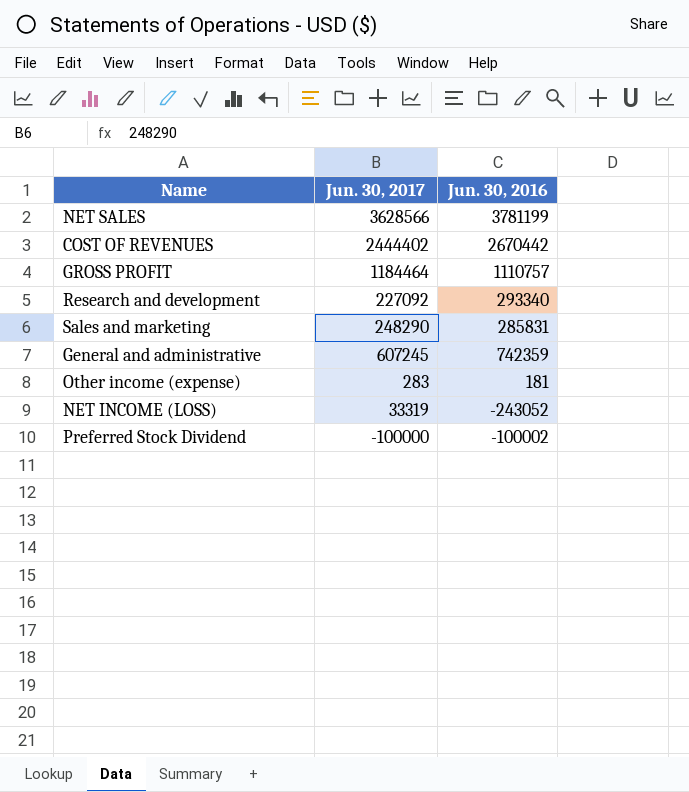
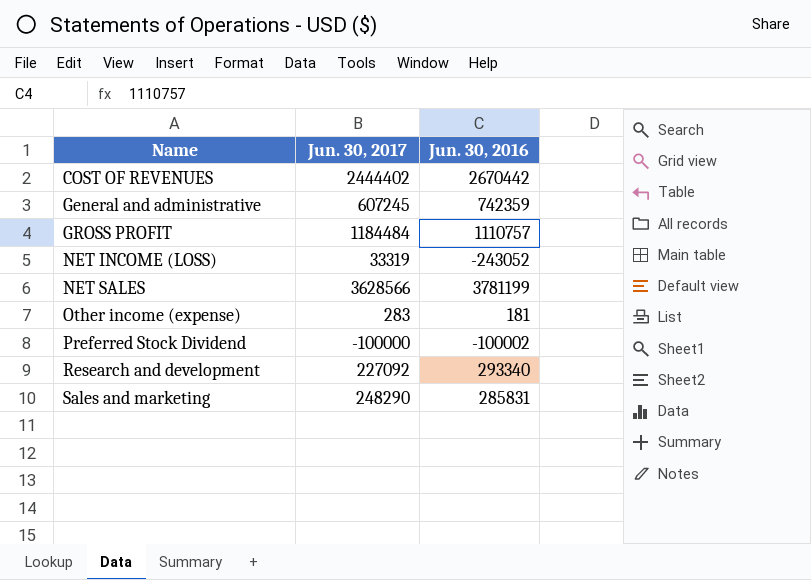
row order: none -> Name ascending
GROSS PROFIT | Jun. 30, 2017: 1184464 -> 1184484

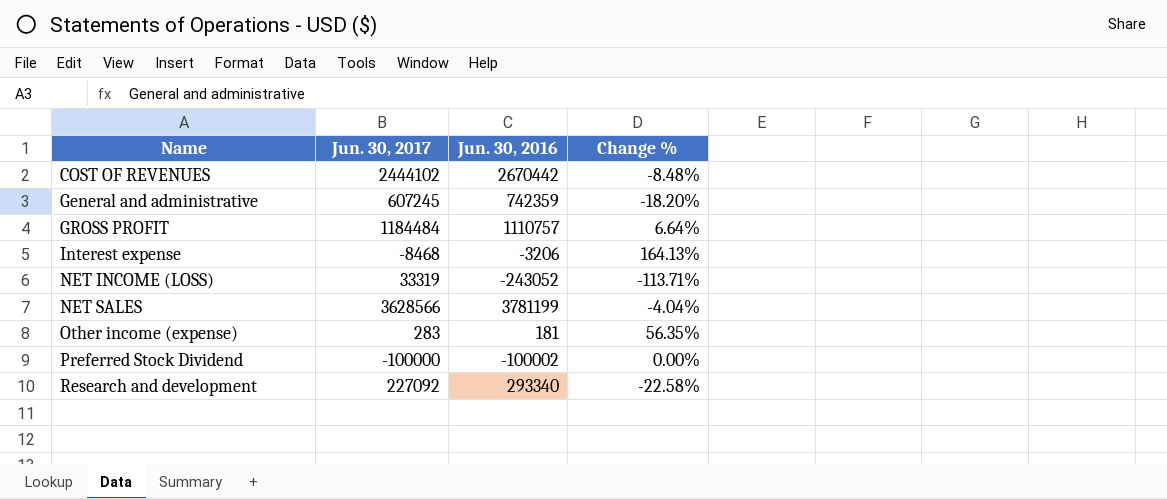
column Change % | formula: none -> ([Jun. 30, 2017] - [Jun. 30, 2016]) / [Jun. 30, 2016]
row Sales and marketing: 248290 | 285831 -> none
COST OF REVENUES | Jun. 30, 2017: 2444402 -> 2444102
row Interest expense: none -> -8468 | -3206 | 164.13%

